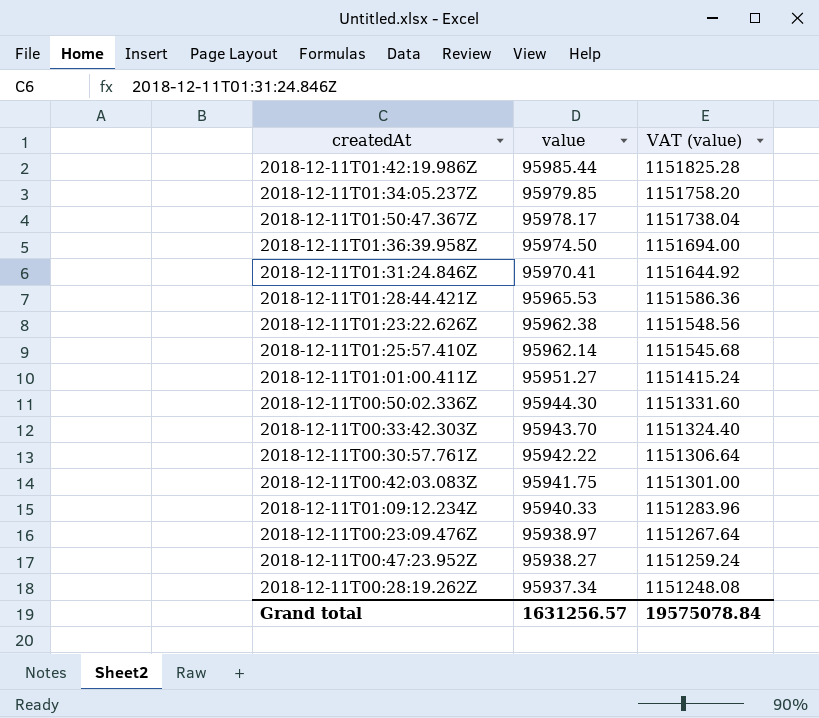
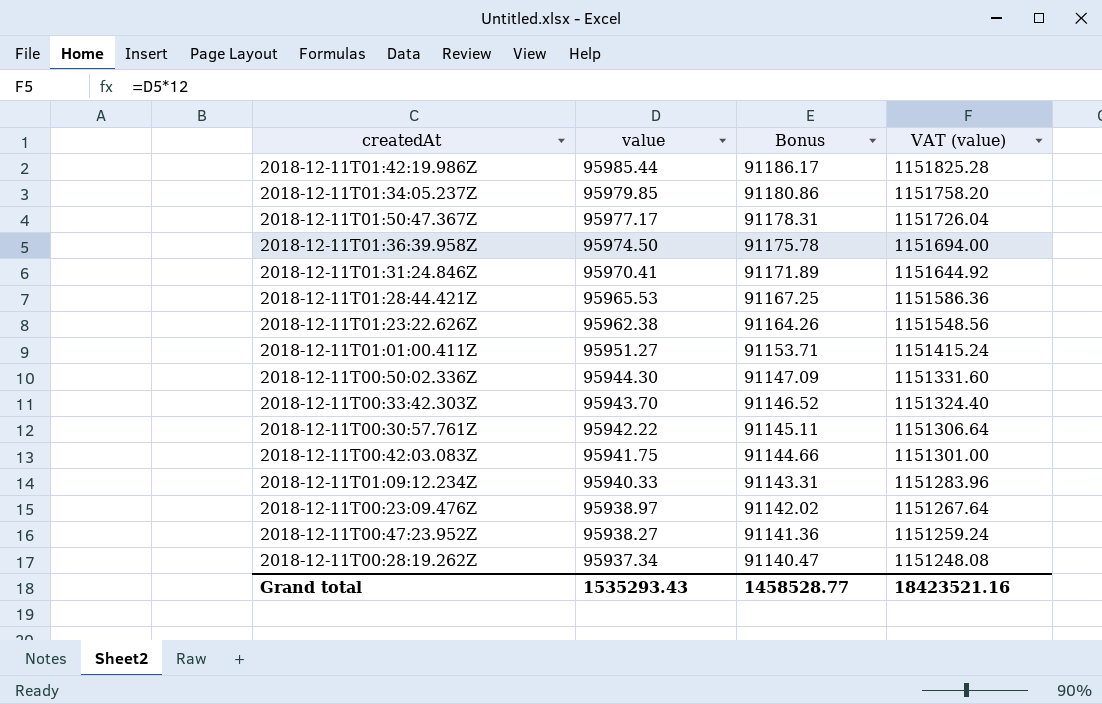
column Bonus | formula: none -> [value] * 0.95
row 2018-12-11T01:25:57.410Z: 95962.14 | 1151545.68 -> none
2018-12-11T01:50:47.367Z | value: 95978.17 -> 95977.17
2018-12-11T01:50:47.367Z | VAT (value): 1151738.04 -> 1151726.04
Grand total | value: 1631256.57 -> 1535293.43
Grand total | VAT (value): 19575078.84 -> 18423521.16

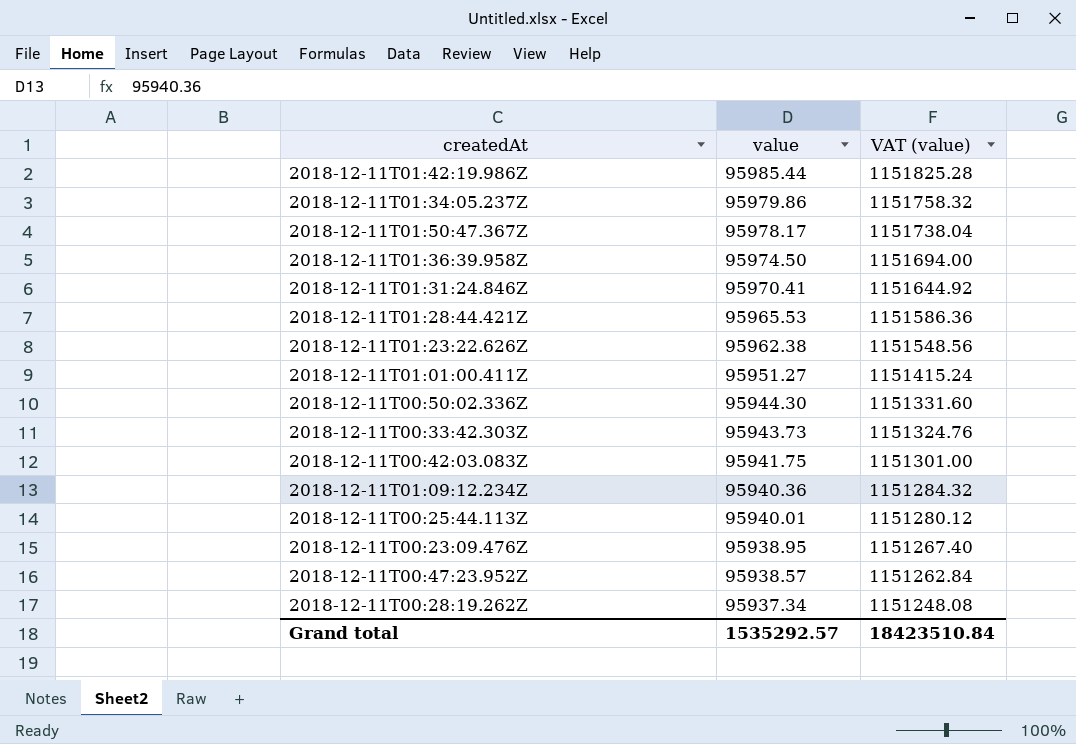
column Bonus | formula: [value] * 0.95 -> none
row 2018-12-11T00:30:57.761Z: 95942.22 | 91145.11 | 1151306.64 -> none
2018-12-11T01:34:05.237Z | value: 95979.85 -> 95979.86
2018-12-11T01:34:05.237Z | VAT (value): 1151758.20 -> 1151758.32
2018-12-11T01:50:47.367Z | value: 95977.17 -> 95978.17
2018-12-11T01:50:47.367Z | VAT (value): 1151726.04 -> 1151738.04
2018-12-11T00:33:42.303Z | value: 95943.70 -> 95943.73
2018-12-11T00:33:42.303Z | VAT (value): 1151324.40 -> 1151324.76
2018-12-11T01:09:12.234Z | value: 95940.33 -> 95940.36
2018-12-11T01:09:12.234Z | VAT (value): 1151283.96 -> 1151284.32
row 2018-12-11T00:25:44.113Z: none -> 95940.01 | 1151280.12
2018-12-11T00:23:09.476Z | value: 95938.97 -> 95938.95
2018-12-11T00:23:09.476Z | VAT (value): 1151267.64 -> 1151267.40
2018-12-11T00:47:23.952Z | value: 95938.27 -> 95938.57
2018-12-11T00:47:23.952Z | VAT (value): 1151259.24 -> 1151262.84
Grand total | value: 1535293.43 -> 1535292.57
Grand total | VAT (value): 18423521.16 -> 18423510.84

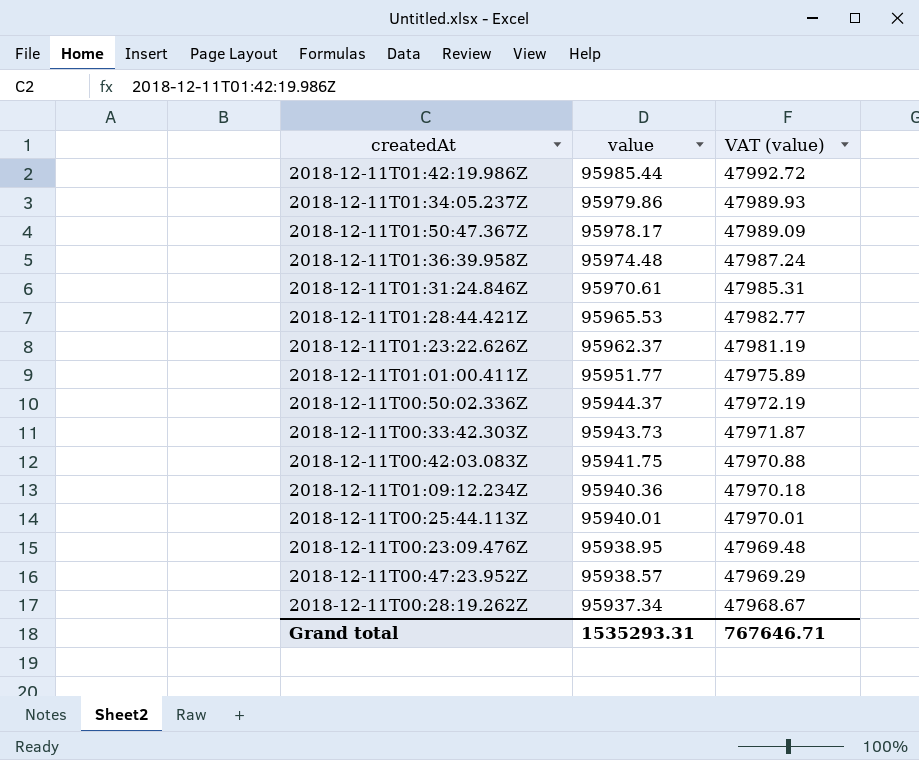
column VAT (value) | formula: [value] * 12 -> [value] * 0.5
2018-12-11T01:36:39.958Z | value: 95974.50 -> 95974.48
2018-12-11T01:31:24.846Z | value: 95970.41 -> 95970.61
2018-12-11T01:23:22.626Z | value: 95962.38 -> 95962.37
2018-12-11T01:01:00.411Z | value: 95951.27 -> 95951.77
2018-12-11T00:50:02.336Z | value: 95944.30 -> 95944.37
Grand total | value: 1535292.57 -> 1535293.31
Grand total | VAT (value): 18423510.84 -> 767646.71

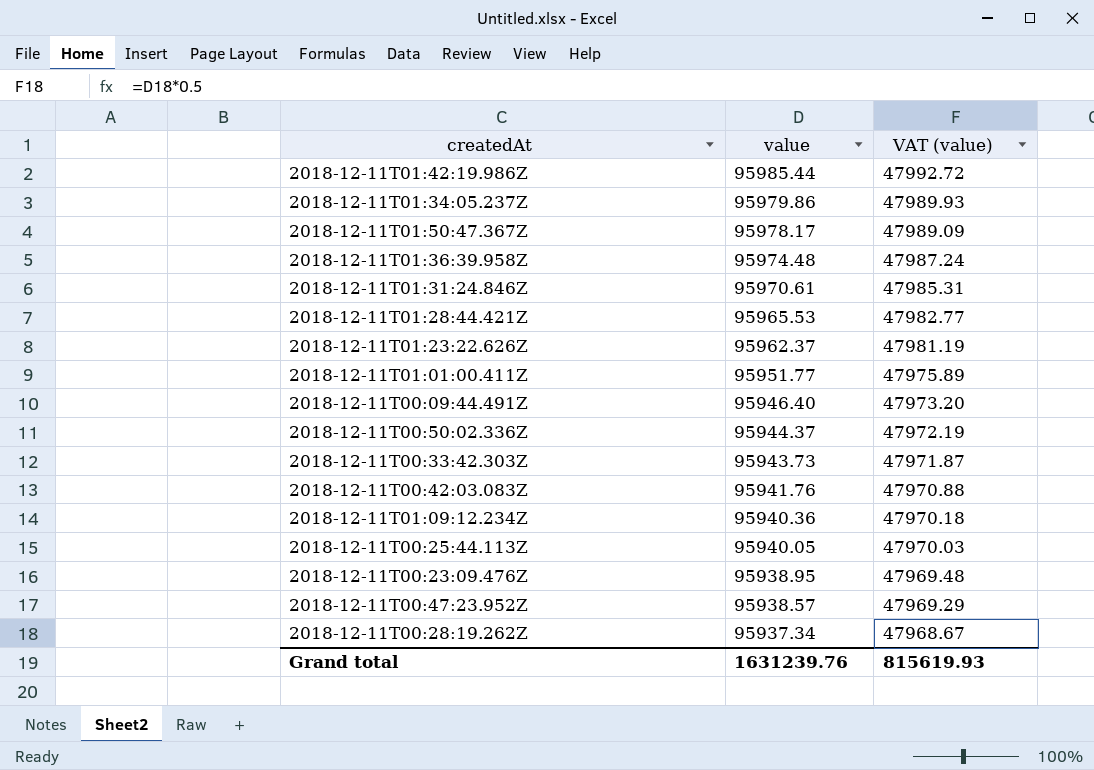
row 2018-12-11T00:09:44.491Z: none -> 95946.40 | 47973.20
2018-12-11T00:42:03.083Z | value: 95941.75 -> 95941.76
2018-12-11T00:25:44.113Z | value: 95940.01 -> 95940.05
2018-12-11T00:25:44.113Z | VAT (value): 47970.01 -> 47970.03
Grand total | value: 1535293.31 -> 1631239.76
Grand total | VAT (value): 767646.71 -> 815619.93

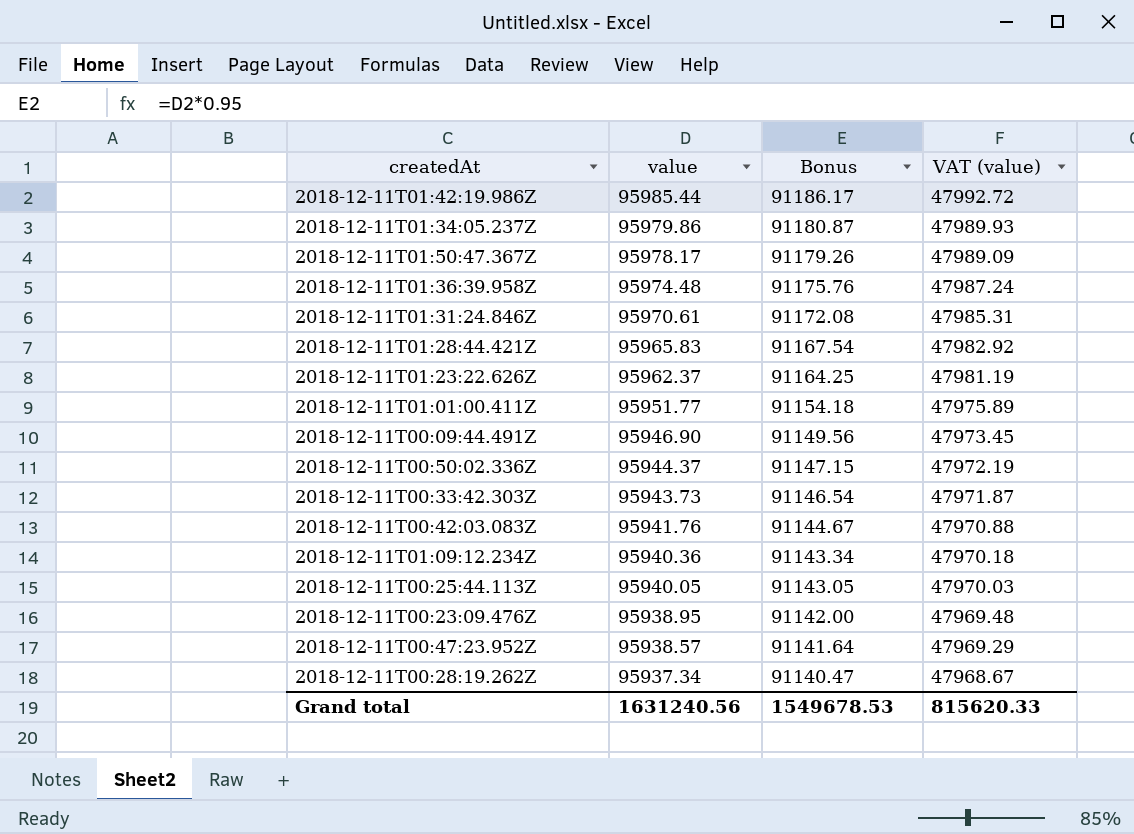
column Bonus | formula: none -> [value] * 0.95
2018-12-11T01:28:44.421Z | value: 95965.53 -> 95965.83
2018-12-11T01:28:44.421Z | VAT (value): 47982.77 -> 47982.92
2018-12-11T00:09:44.491Z | value: 95946.40 -> 95946.90
2018-12-11T00:09:44.491Z | VAT (value): 47973.20 -> 47973.45
Grand total | value: 1631239.76 -> 1631240.56
Grand total | VAT (value): 815619.93 -> 815620.33

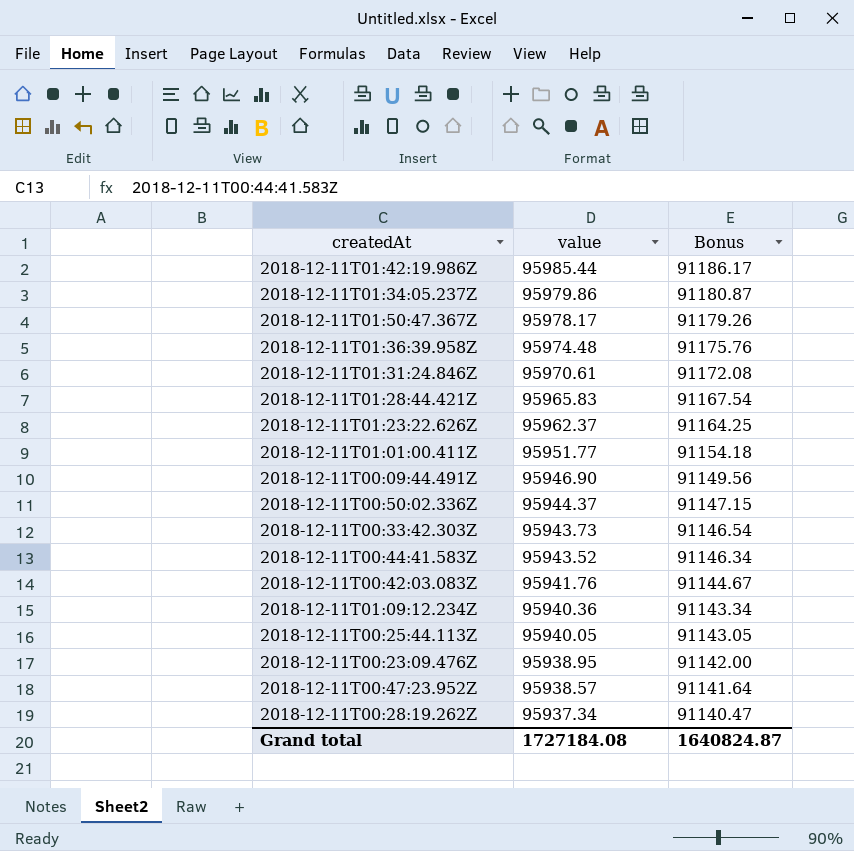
column VAT (value) | formula: [value] * 0.5 -> none
row 2018-12-11T00:44:41.583Z: none -> 95943.52 | 91146.34
Grand total | value: 1631240.56 -> 1727184.08
Grand total | Bonus: 1549678.53 -> 1640824.87

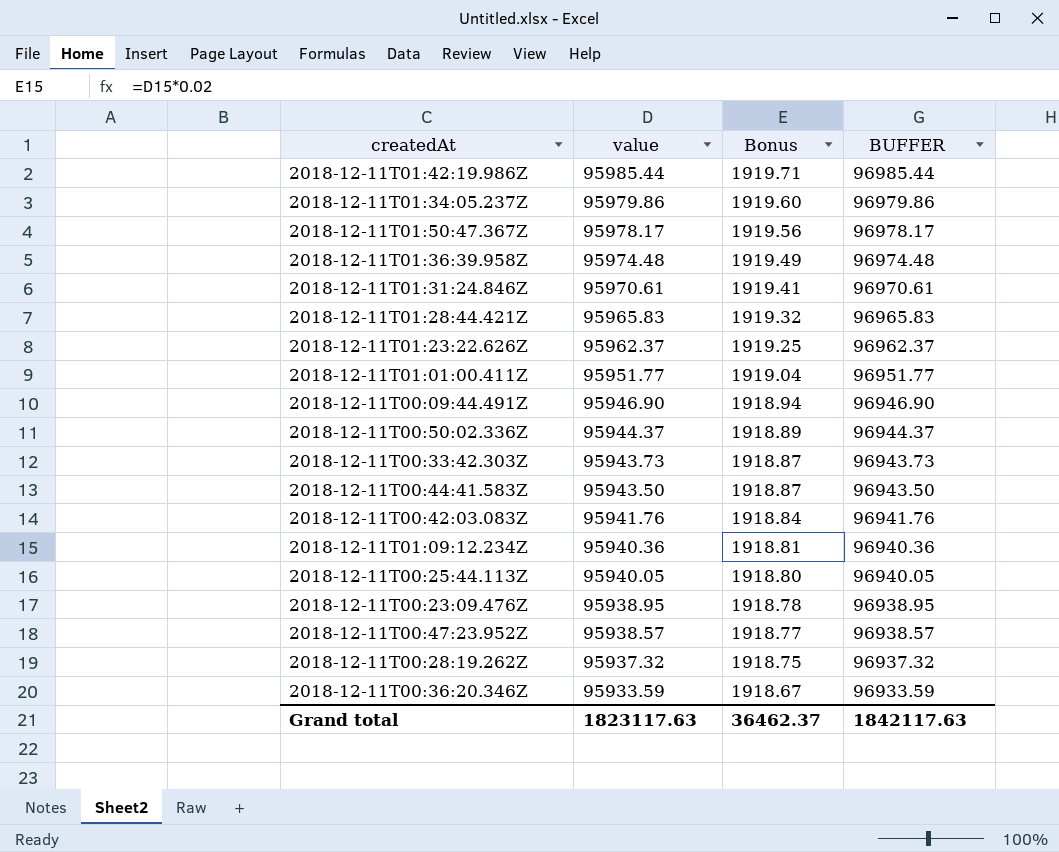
column Bonus | formula: [value] * 0.95 -> [value] * 0.02
column BUFFER | formula: none -> [value] + 1000
2018-12-11T00:44:41.583Z | value: 95943.52 -> 95943.50
2018-12-11T00:28:19.262Z | value: 95937.34 -> 95937.32
row 2018-12-11T00:36:20.346Z: none -> 95933.59 | 1918.67 | 96933.59
Grand total | value: 1727184.08 -> 1823117.63
Grand total | Bonus: 1640824.87 -> 36462.37

